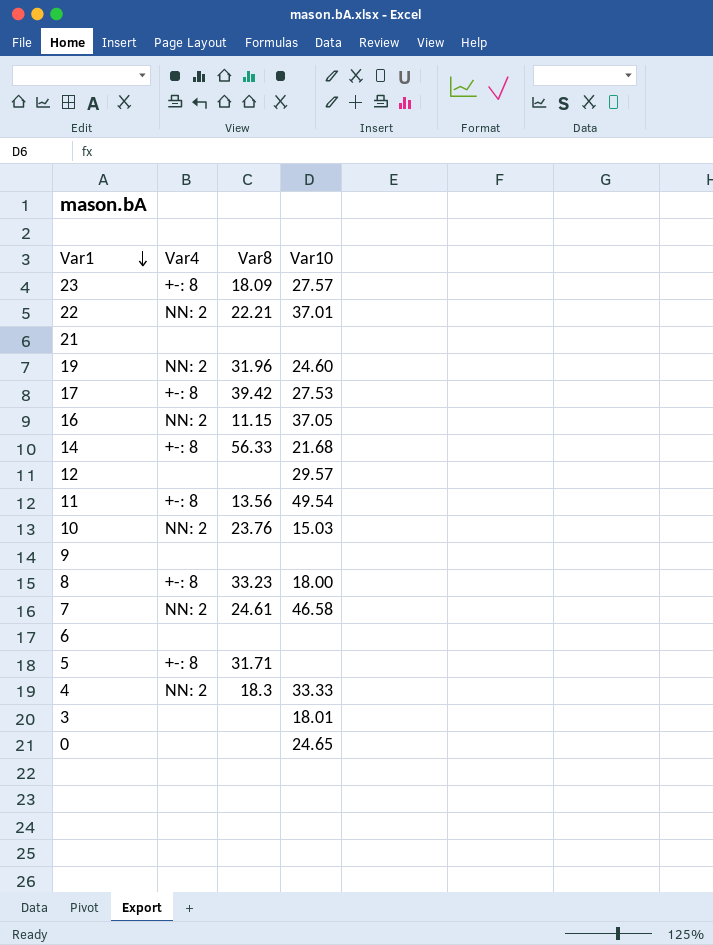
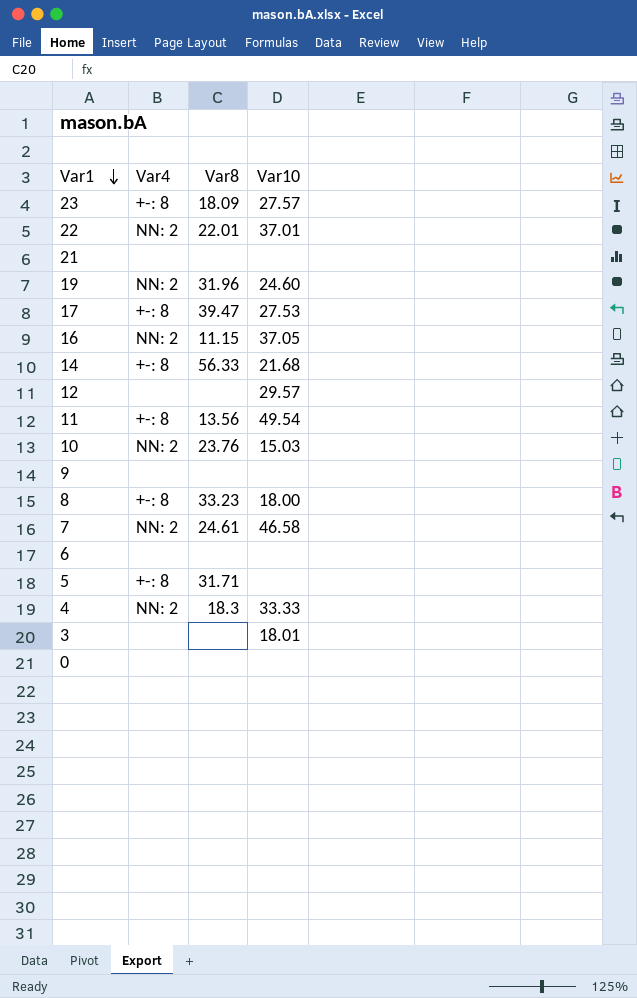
22 | Var8: 22.21 -> 22.01
17 | Var8: 39.42 -> 39.47
0 | Var10: 24.65 -> none

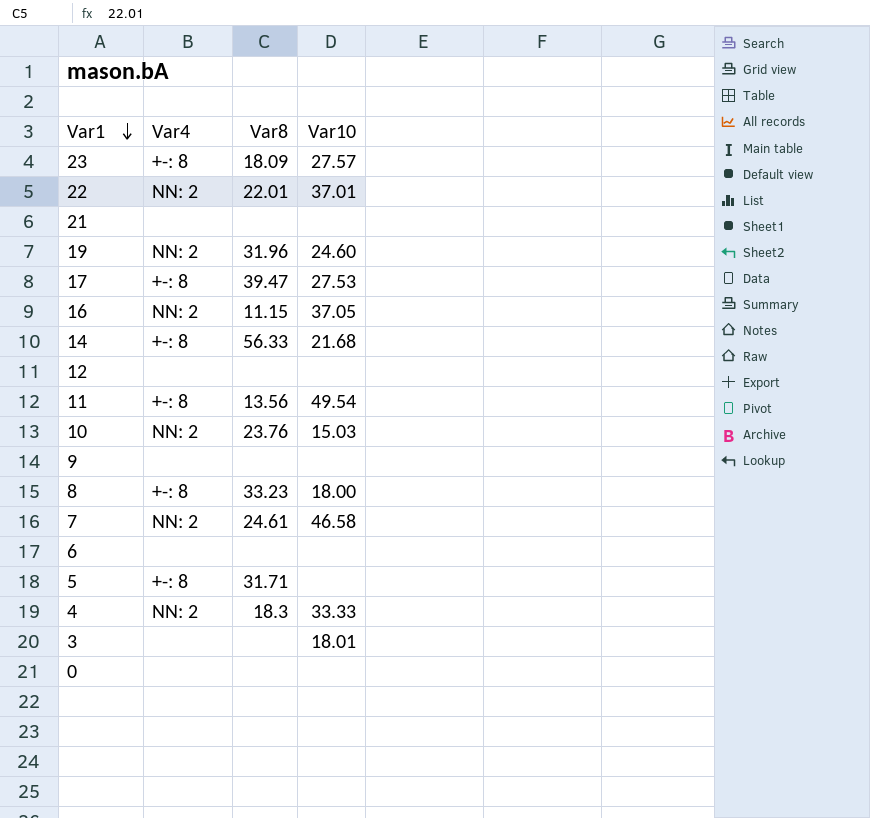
12 | Var10: 29.57 -> none

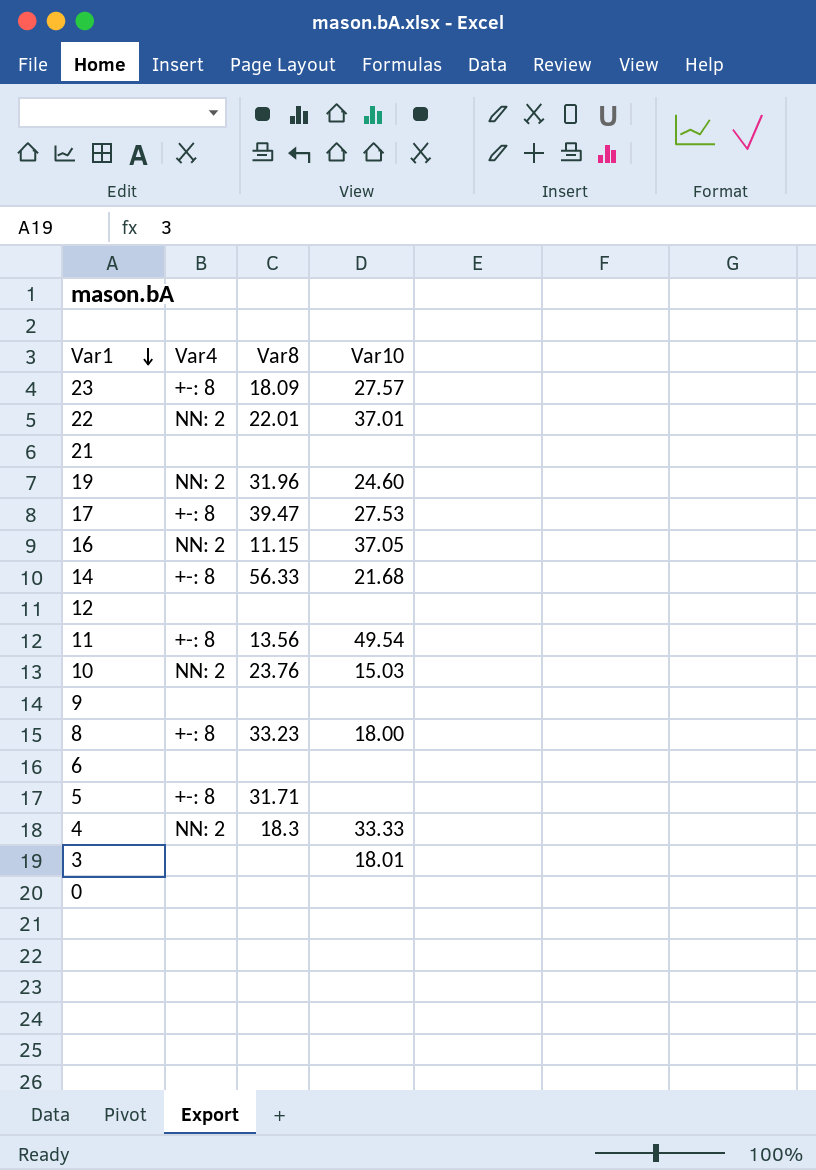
row 7: NN: 2 | 24.61 | 46.58 -> none

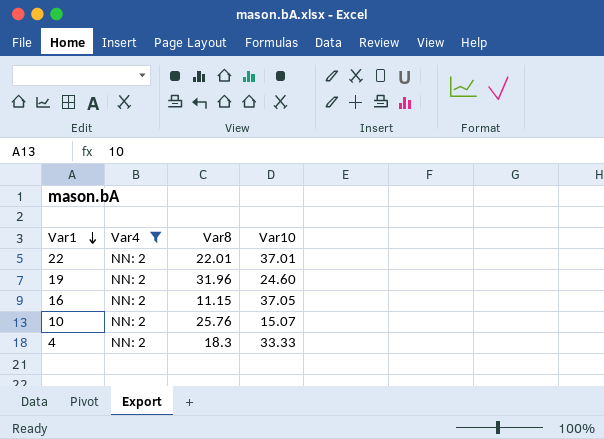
filter: none -> Var4 = NN: 2
10 | Var8: 23.76 -> 25.76
10 | Var10: 15.03 -> 15.07

